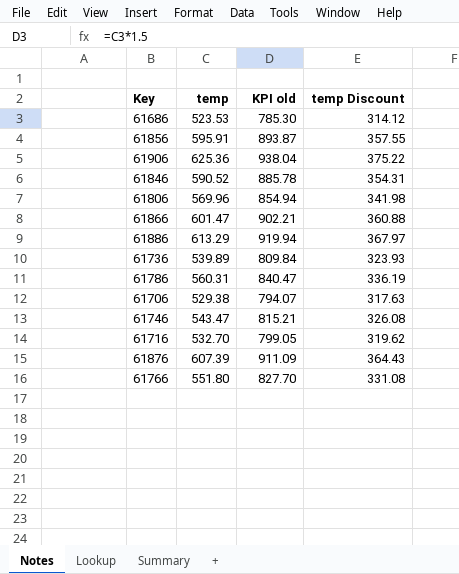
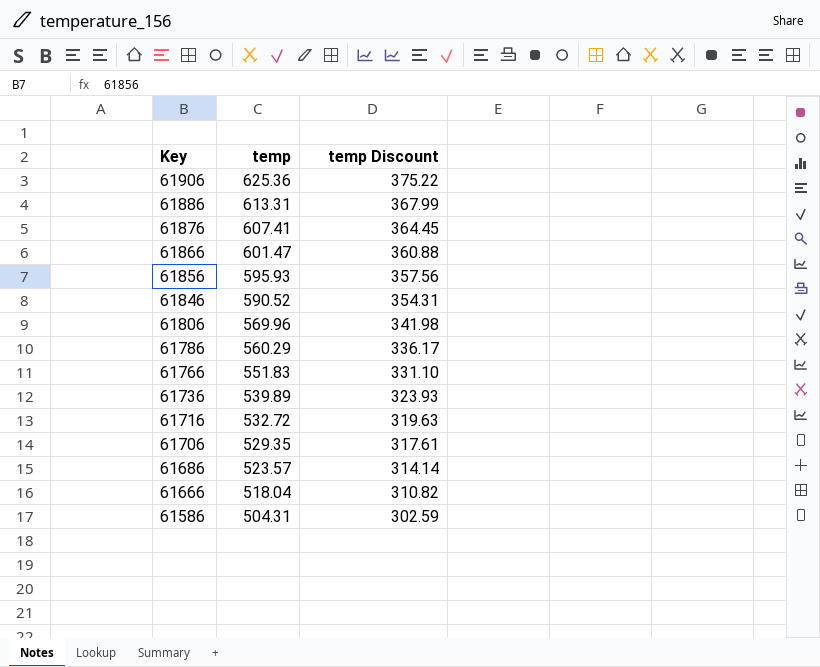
row order: none -> Key descending
column KPI old | formula: [temp] * 1.5 -> none
row 61746: 543.47 | 815.21 | 326.08 -> none
61886 | temp: 613.29 -> 613.31
61886 | temp Discount: 367.97 -> 367.99
61876 | temp: 607.39 -> 607.41
61876 | temp Discount: 364.43 -> 364.45
61856 | temp: 595.91 -> 595.93
61856 | temp Discount: 357.55 -> 357.56
61786 | temp: 560.31 -> 560.29
61786 | temp Discount: 336.19 -> 336.17
61766 | temp: 551.80 -> 551.83
61766 | temp Discount: 331.08 -> 331.10
61716 | temp: 532.70 -> 532.72
61716 | temp Discount: 319.62 -> 319.63
61706 | temp: 529.38 -> 529.35
61706 | temp Discount: 317.63 -> 317.61
61686 | temp: 523.53 -> 523.57
61686 | temp Discount: 314.12 -> 314.14
row 61666: none -> 518.04 | 310.82
row 61586: none -> 504.31 | 302.59

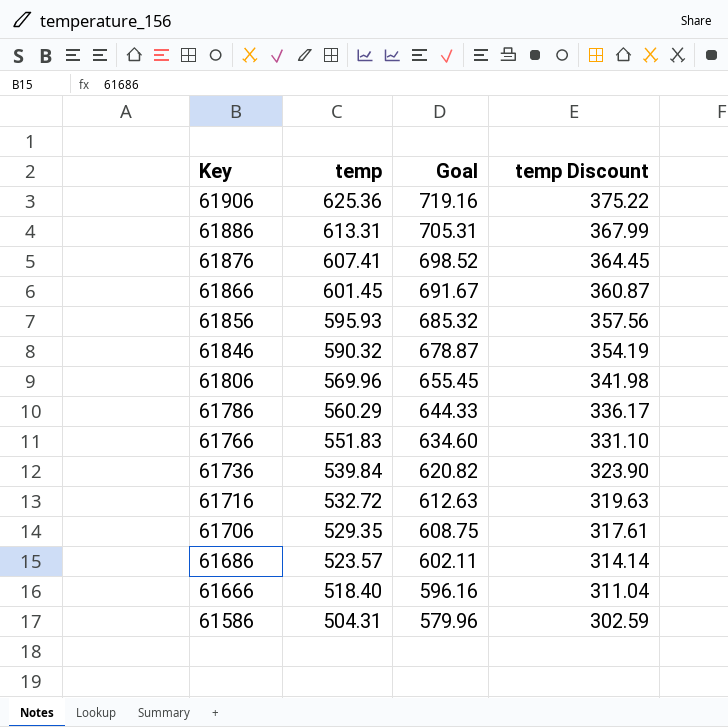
column Goal | formula: none -> [temp] * 1.15
61866 | temp: 601.47 -> 601.45
61866 | temp Discount: 360.88 -> 360.87
61846 | temp: 590.52 -> 590.32
61846 | temp Discount: 354.31 -> 354.19
61736 | temp: 539.89 -> 539.84
61736 | temp Discount: 323.93 -> 323.90
61666 | temp: 518.04 -> 518.40
61666 | temp Discount: 310.82 -> 311.04

